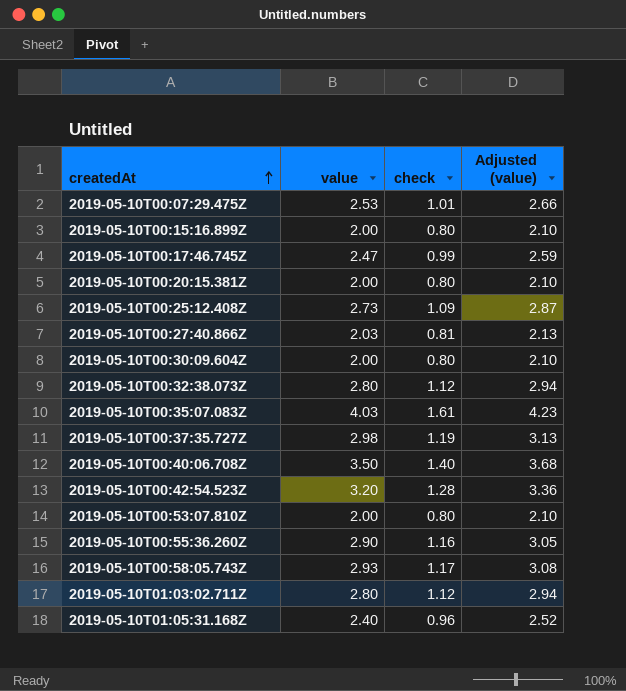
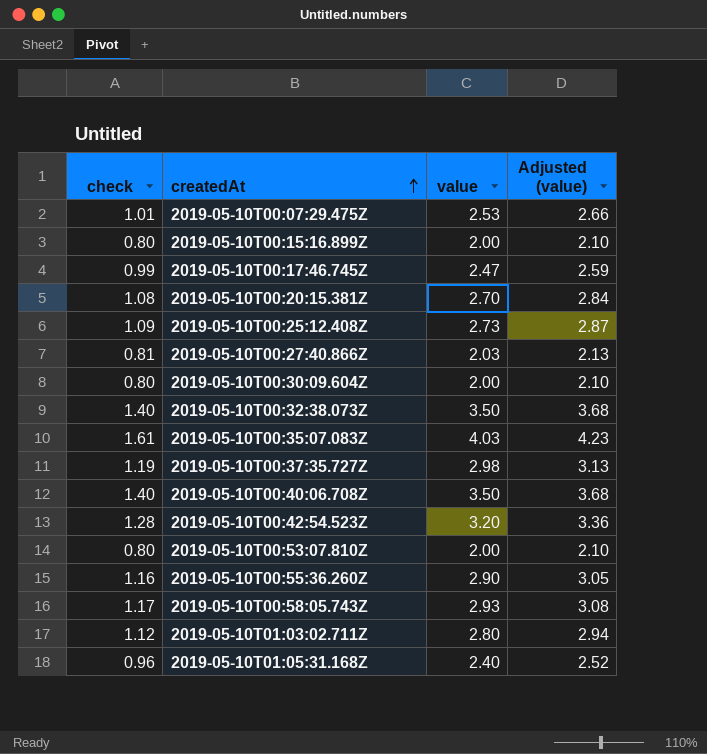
column check | position: 3 -> 1
2019-05-10T00:20:15.381Z | check: 0.80 -> 1.08
2019-05-10T00:20:15.381Z | value: 2.00 -> 2.70
2019-05-10T00:20:15.381Z | Adjusted (value): 2.10 -> 2.84
2019-05-10T00:32:38.073Z | check: 1.12 -> 1.40
2019-05-10T00:32:38.073Z | value: 2.80 -> 3.50
2019-05-10T00:32:38.073Z | Adjusted (value): 2.94 -> 3.68

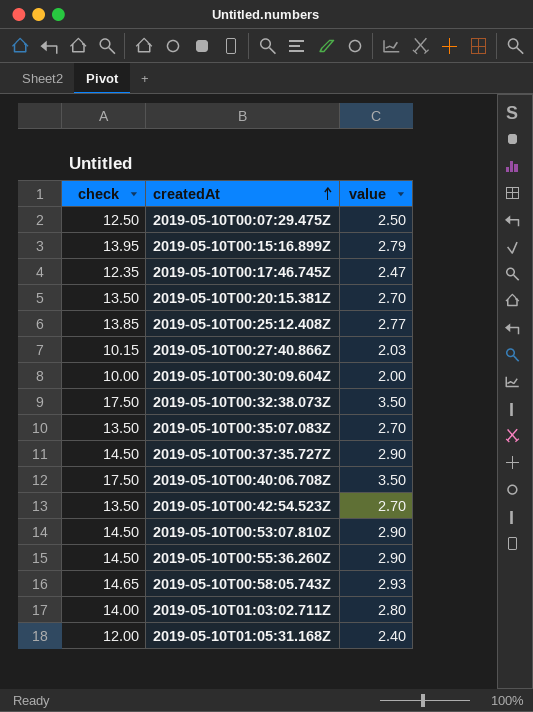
column Adjusted (value) | formula: [value] * 1.05 -> none
column check | formula: [value] * 0.4 -> [value] * 5
2019-05-10T00:07:29.475Z | value: 2.53 -> 2.50
2019-05-10T00:15:16.899Z | value: 2.00 -> 2.79
2019-05-10T00:25:12.408Z | value: 2.73 -> 2.77
2019-05-10T00:35:07.083Z | value: 4.03 -> 2.70
2019-05-10T00:37:35.727Z | value: 2.98 -> 2.90
2019-05-10T00:42:54.523Z | value: 3.20 -> 2.70
2019-05-10T00:53:07.810Z | value: 2.00 -> 2.90

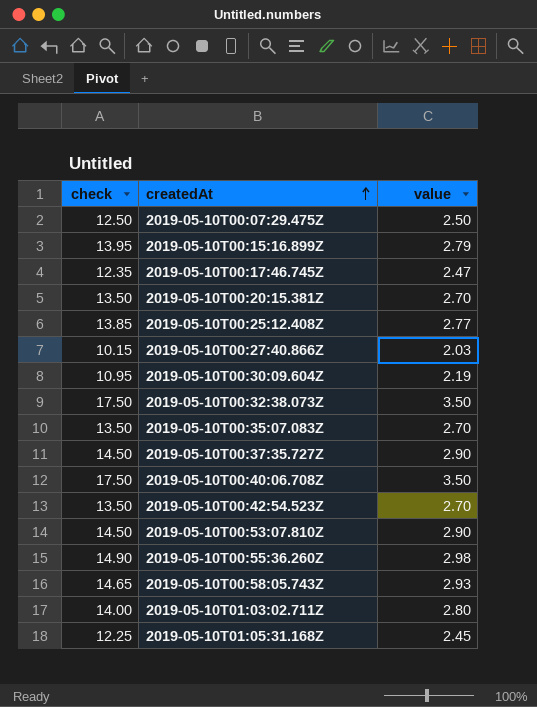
2019-05-10T00:30:09.604Z | check: 10.00 -> 10.95
2019-05-10T00:30:09.604Z | value: 2.00 -> 2.19
2019-05-10T00:55:36.260Z | check: 14.50 -> 14.90
2019-05-10T00:55:36.260Z | value: 2.90 -> 2.98
2019-05-10T01:05:31.168Z | check: 12.00 -> 12.25
2019-05-10T01:05:31.168Z | value: 2.40 -> 2.45

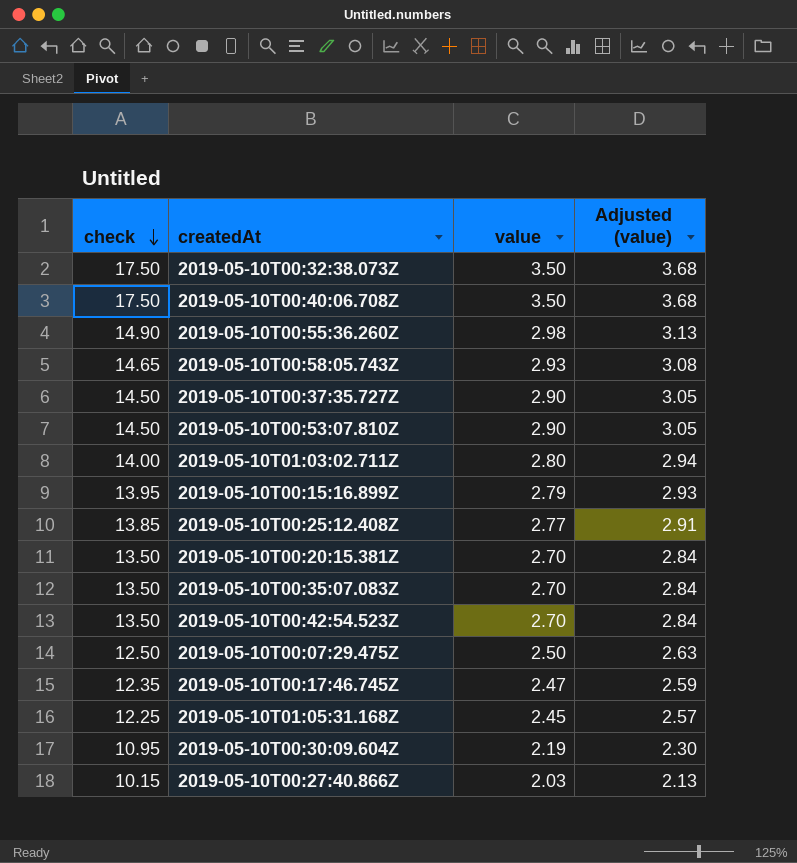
row order: createdAt ascending -> check descending
column Adjusted (value) | formula: none -> [value] * 1.05

